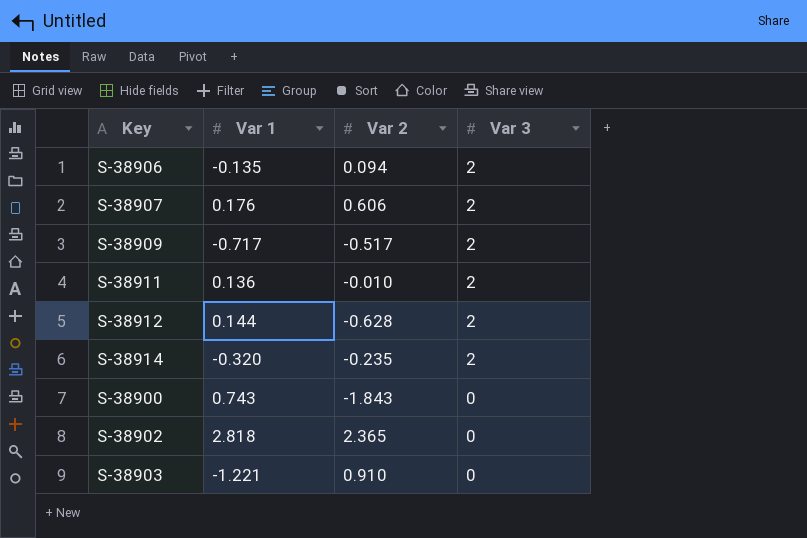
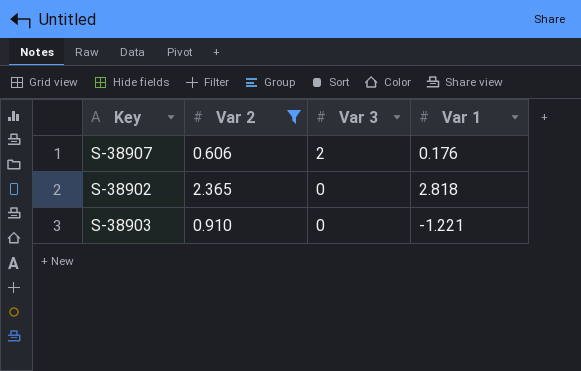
filter: none -> Var 2 >= 0.606
column Var 1 | position: 2 -> 4

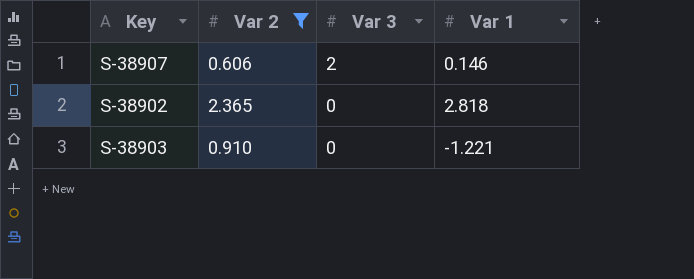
S-38907 | Var 1: 0.176 -> 0.146

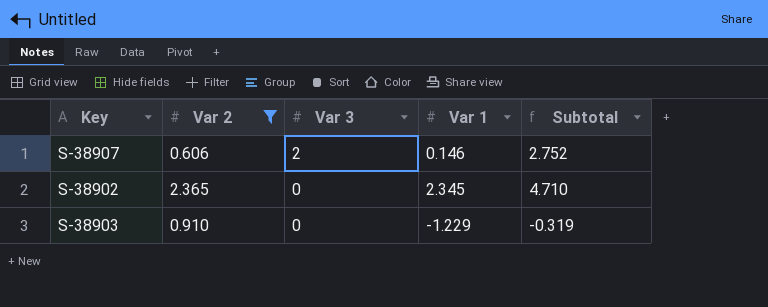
column Subtotal | formula: none -> [Var 2] + [Var 3] + [Var 1]
S-38902 | Var 1: 2.818 -> 2.345
S-38903 | Var 1: -1.221 -> -1.229

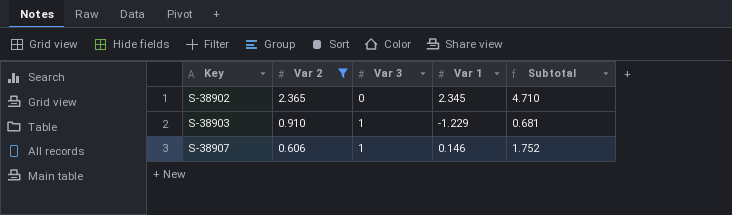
row order: Var 3 descending -> Key ascending
S-38903 | Var 3: 0 -> 1
S-38903 | Subtotal: -0.319 -> 0.681
S-38907 | Var 3: 2 -> 1
S-38907 | Subtotal: 2.752 -> 1.752

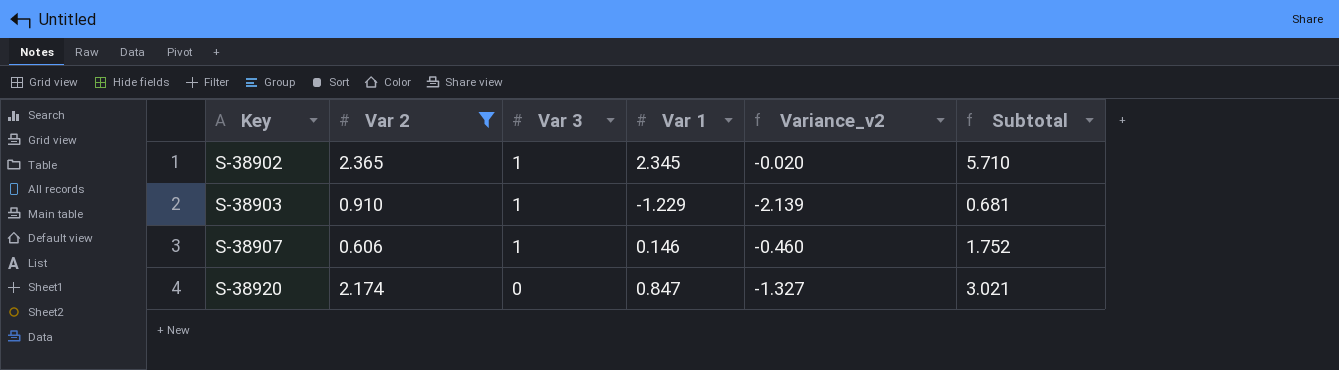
column Variance_v2 | formula: none -> [Var 1] - [Var 2]
S-38902 | Var 3: 0 -> 1
S-38902 | Subtotal: 4.710 -> 5.710
row S-38920: none -> 2.174 | 0 | 0.847 | -1.327 | 3.021

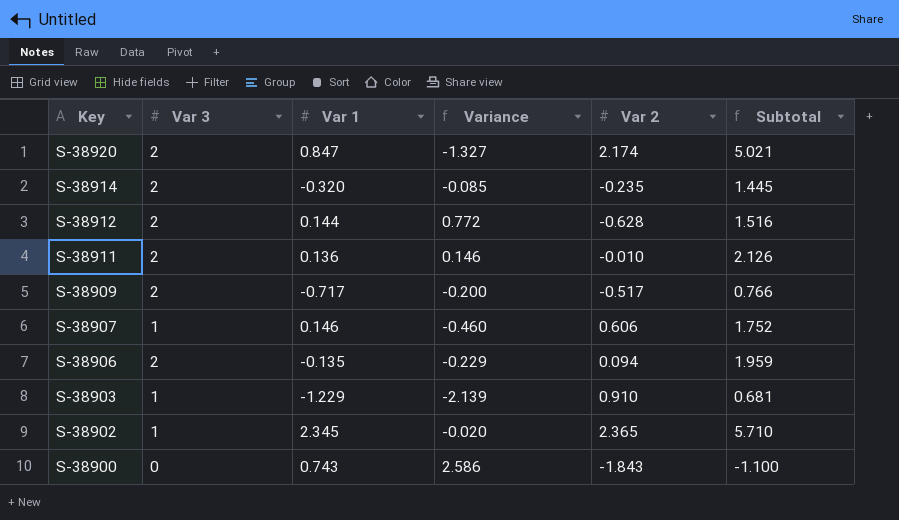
filter: Var 2 >= 0.606 -> none
row order: Key ascending -> Key descending
column name: Variance_v2 -> Variance
column Var 2 | position: 2 -> 5
S-38920 | Var 3: 0 -> 2
S-38920 | Subtotal: 3.021 -> 5.021

